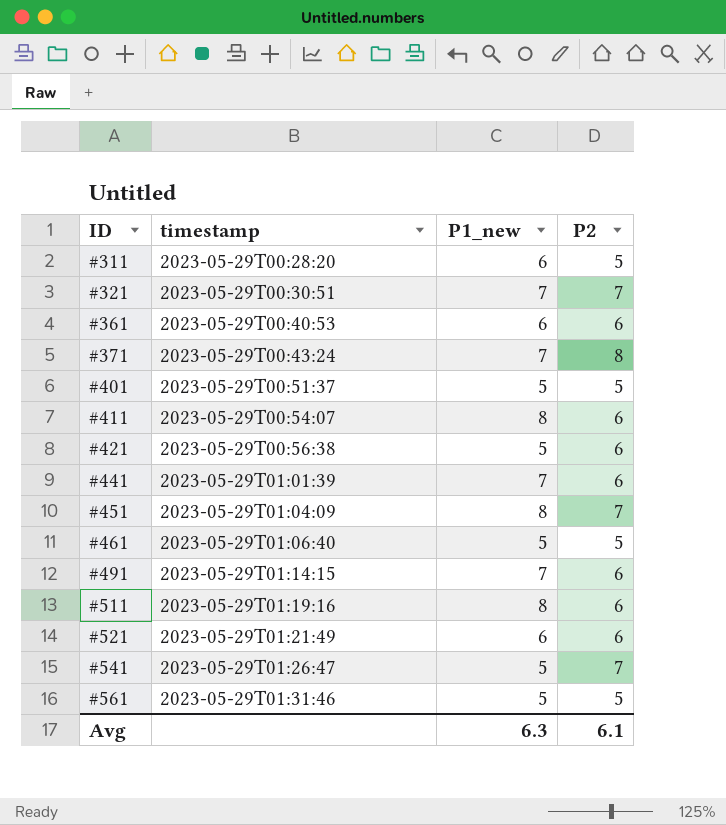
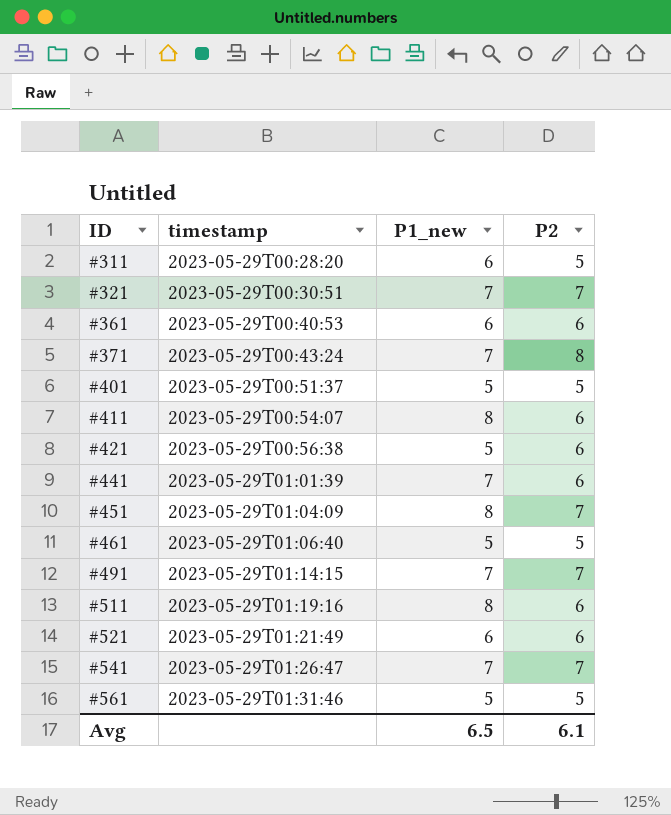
#491 | P2: 6 -> 7
#541 | P1_new: 5 -> 7
Avg | P1_new: 6.3 -> 6.5

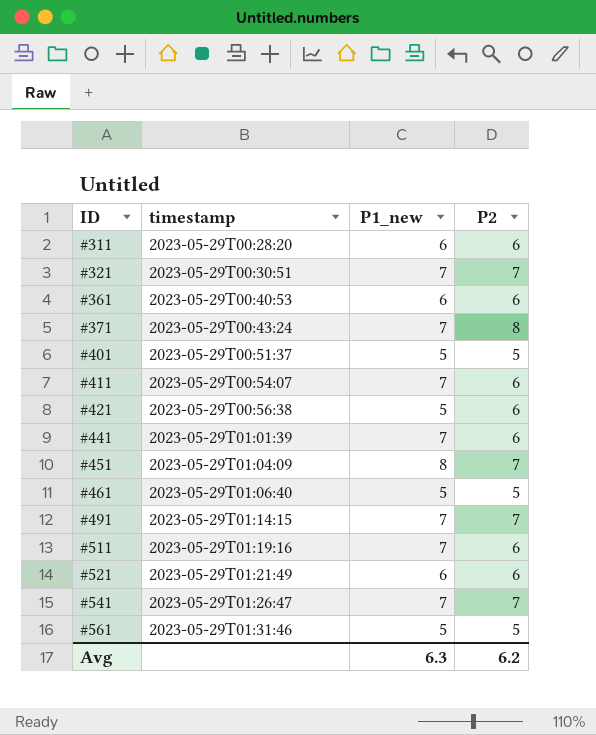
#311 | P2: 5 -> 6
#411 | P1_new: 8 -> 7
#511 | P1_new: 8 -> 7
Avg | P1_new: 6.5 -> 6.3
Avg | P2: 6.1 -> 6.2

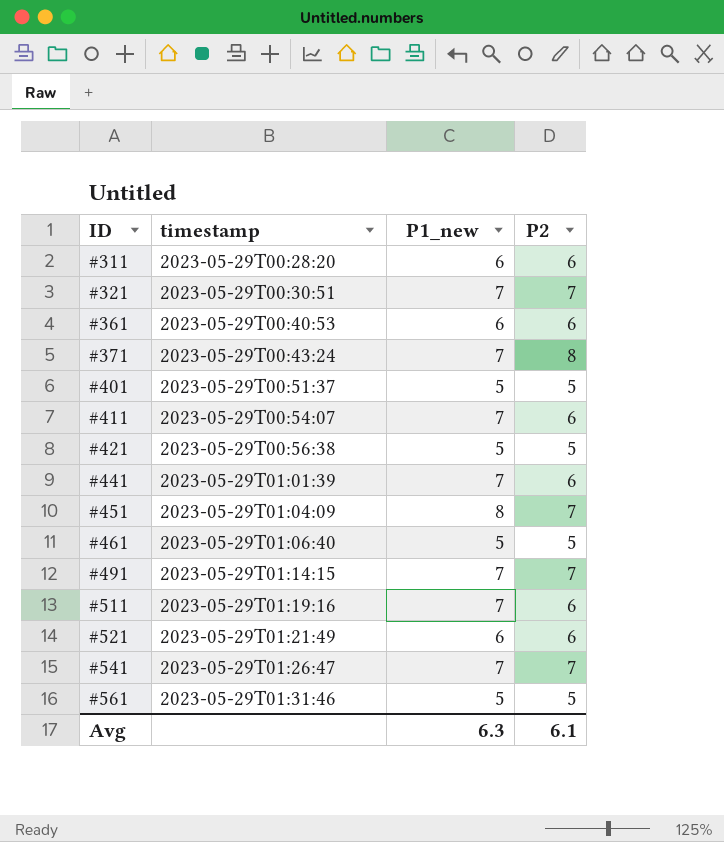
#421 | P2: 6 -> 5
Avg | P2: 6.2 -> 6.1

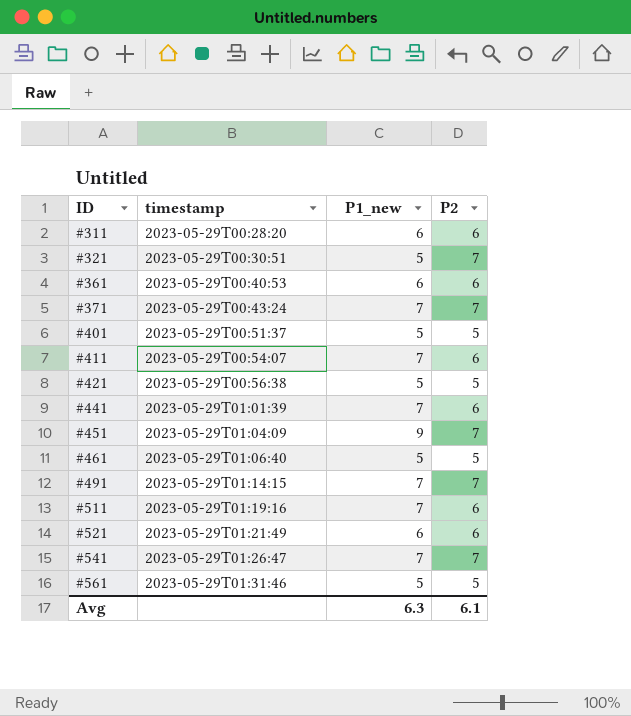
#321 | P1_new: 7 -> 5
#371 | P2: 8 -> 7
#451 | P1_new: 8 -> 9

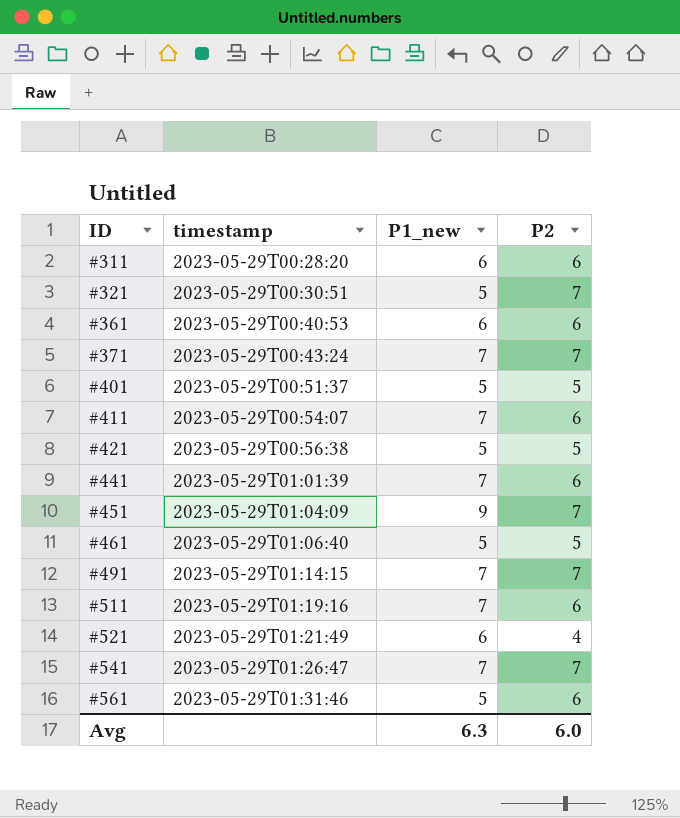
#521 | P2: 6 -> 4
#561 | P2: 5 -> 6
Avg | P2: 6.1 -> 6.0

